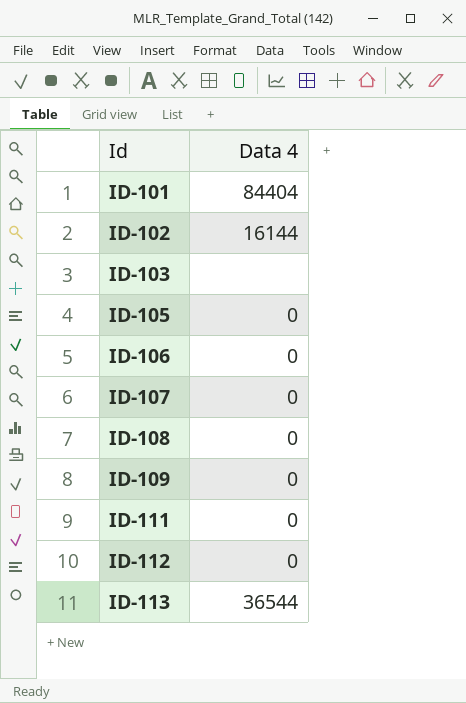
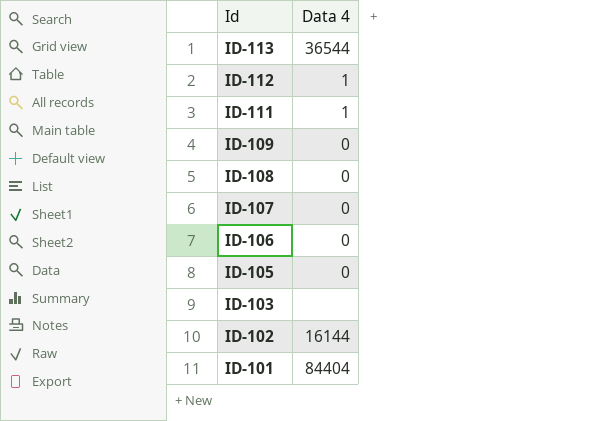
row order: Id ascending -> Id descending
ID-112 | Data 4: 0 -> 1
ID-111 | Data 4: 0 -> 1

